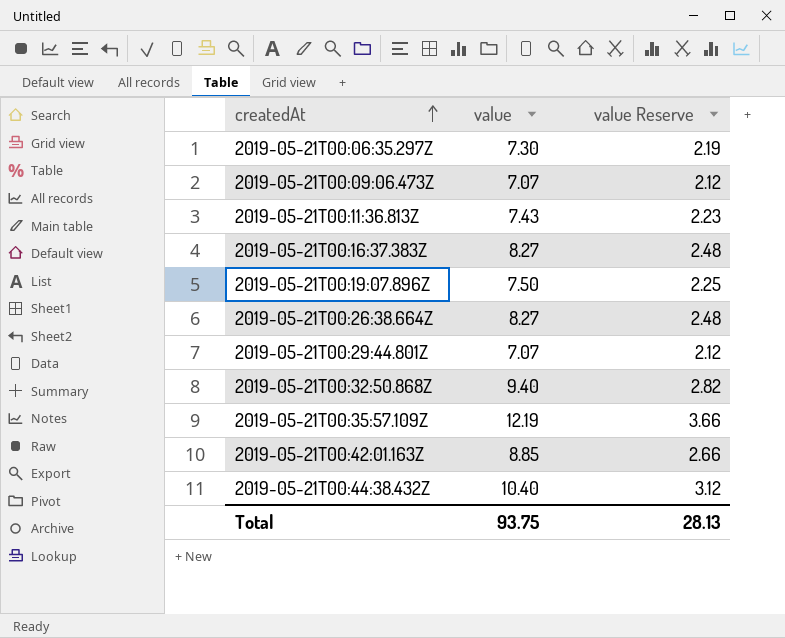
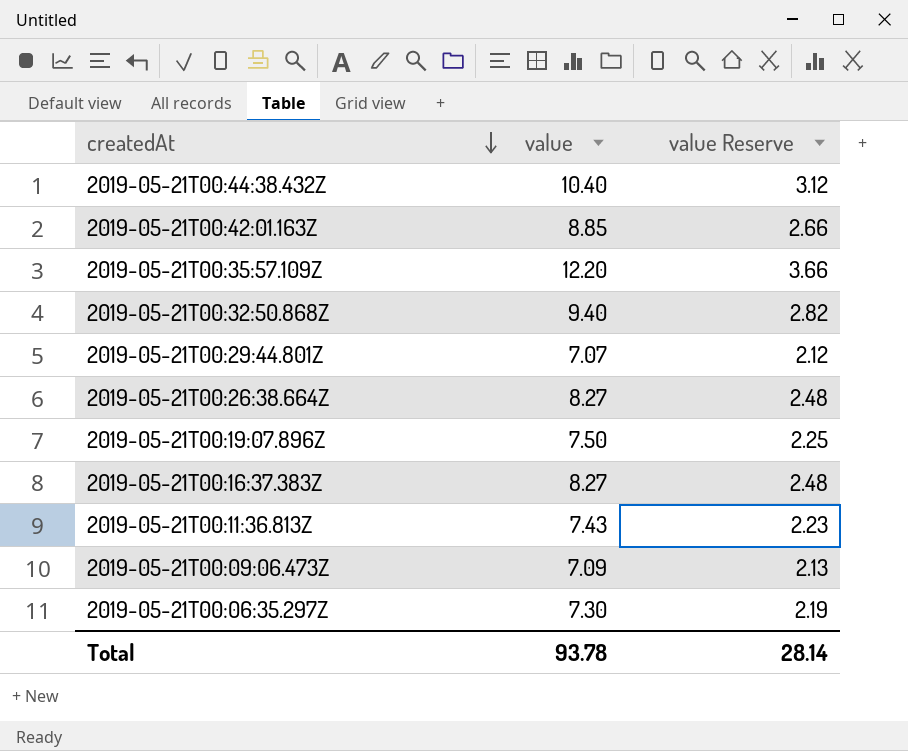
row order: createdAt ascending -> createdAt descending
2019-05-21T00:35:57.109Z | value: 12.19 -> 12.20
2019-05-21T00:09:06.473Z | value: 7.07 -> 7.09
2019-05-21T00:09:06.473Z | value Reserve: 2.12 -> 2.13
Total | value: 93.75 -> 93.78
Total | value Reserve: 28.13 -> 28.14

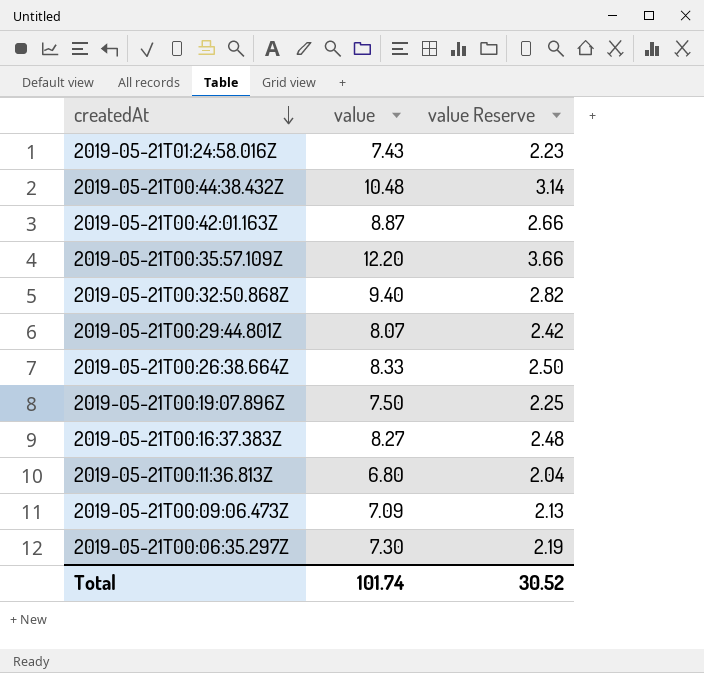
row 2019-05-21T01:24:58.016Z: none -> 7.43 | 2.23
2019-05-21T00:44:38.432Z | value: 10.40 -> 10.48
2019-05-21T00:44:38.432Z | value Reserve: 3.12 -> 3.14
2019-05-21T00:42:01.163Z | value: 8.85 -> 8.87
2019-05-21T00:29:44.801Z | value: 7.07 -> 8.07
2019-05-21T00:29:44.801Z | value Reserve: 2.12 -> 2.42
2019-05-21T00:26:38.664Z | value: 8.27 -> 8.33
2019-05-21T00:26:38.664Z | value Reserve: 2.48 -> 2.50
2019-05-21T00:11:36.813Z | value: 7.43 -> 6.80
2019-05-21T00:11:36.813Z | value Reserve: 2.23 -> 2.04
Total | value: 93.78 -> 101.74
Total | value Reserve: 28.14 -> 30.52

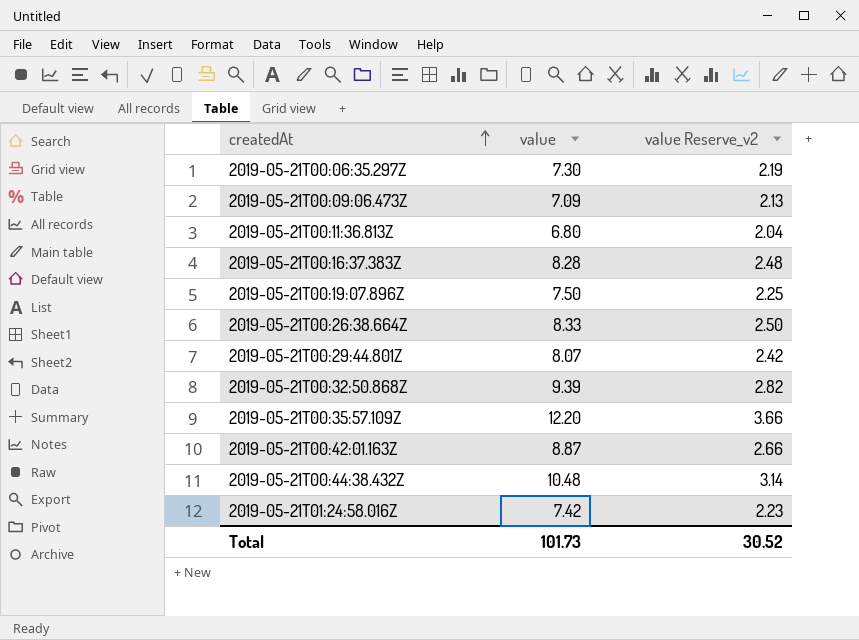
row order: createdAt descending -> createdAt ascending
column name: value Reserve -> value Reserve_v2
2019-05-21T00:16:37.383Z | value: 8.27 -> 8.28
2019-05-21T00:32:50.868Z | value: 9.40 -> 9.39
2019-05-21T01:24:58.016Z | value: 7.43 -> 7.42
Total | value: 101.74 -> 101.73

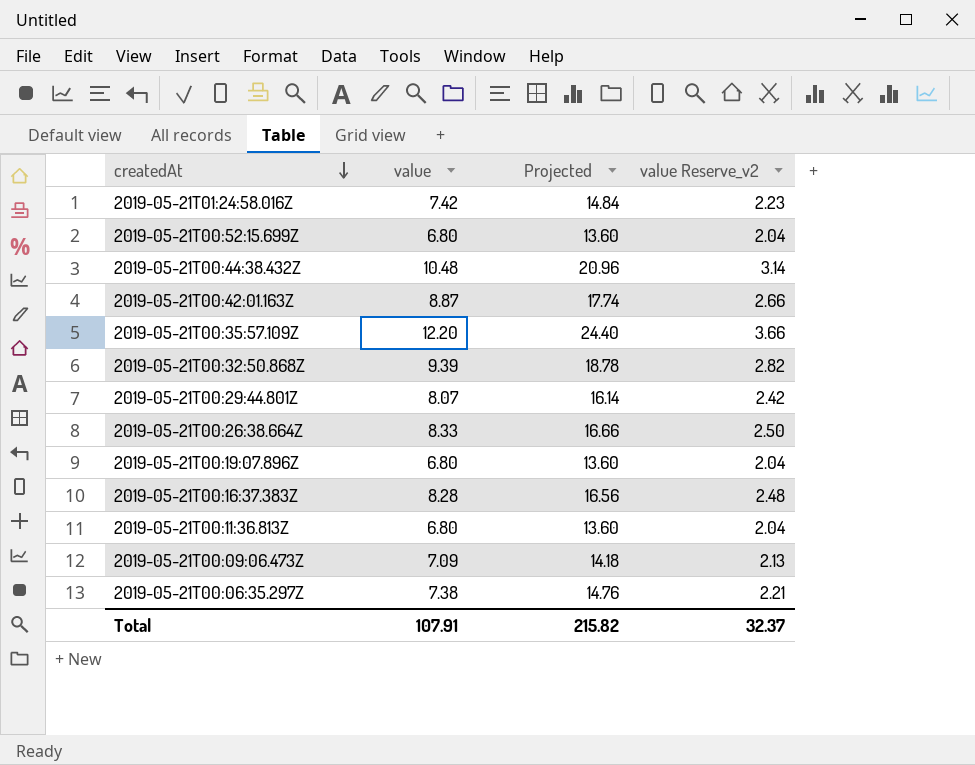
row order: createdAt ascending -> createdAt descending
column Projected | formula: none -> [value] * 2
row 2019-05-21T00:52:15.699Z: none -> 6.80 | 13.60 | 2.04
2019-05-21T00:19:07.896Z | value: 7.50 -> 6.80
2019-05-21T00:19:07.896Z | value Reserve_v2: 2.25 -> 2.04
2019-05-21T00:06:35.297Z | value: 7.30 -> 7.38
2019-05-21T00:06:35.297Z | value Reserve_v2: 2.19 -> 2.21
Total | value: 101.73 -> 107.91
Total | value Reserve_v2: 30.52 -> 32.37

